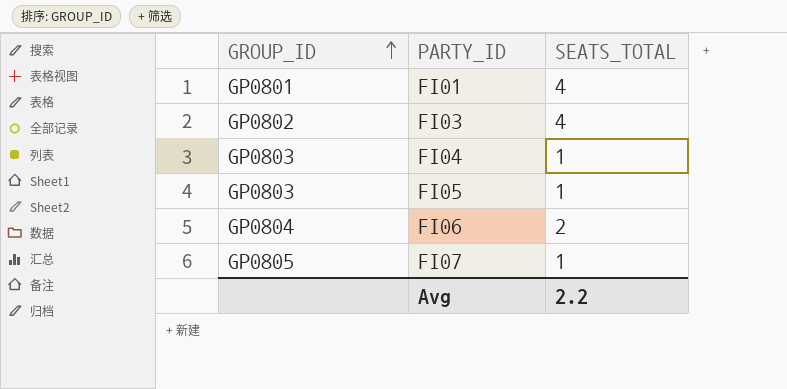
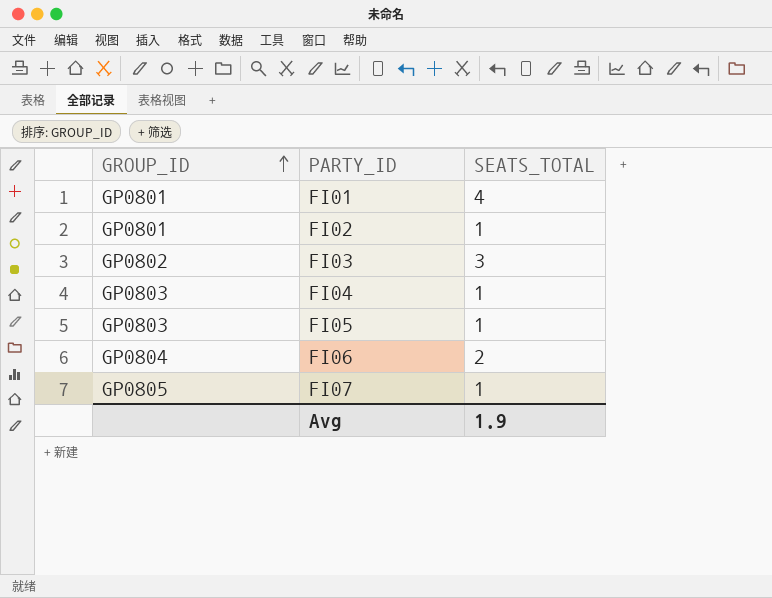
row FI02: none -> GP0801 | 1
FI03 | SEATS_TOTAL: 4 -> 3
Avg | SEATS_TOTAL: 2.2 -> 1.9

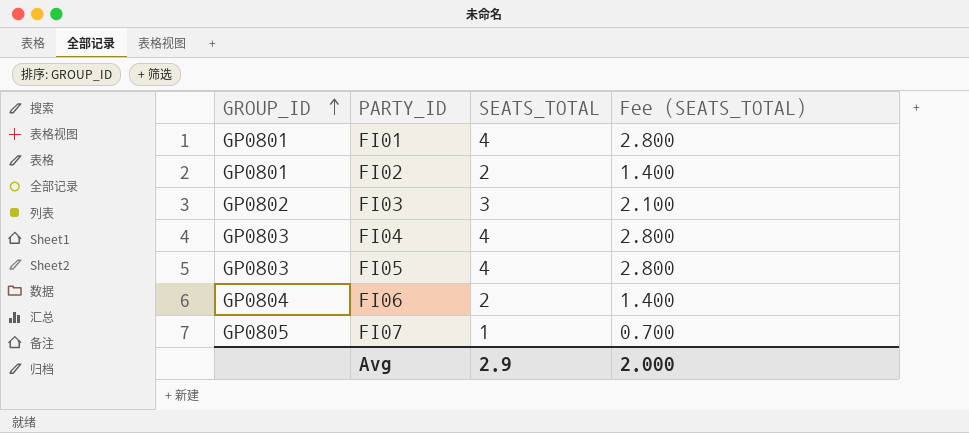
column Fee (SEATS_TOTAL) | formula: none -> [SEATS_TOTAL] * 0.7
FI02 | SEATS_TOTAL: 1 -> 2
FI04 | SEATS_TOTAL: 1 -> 4
FI05 | SEATS_TOTAL: 1 -> 4
Avg | SEATS_TOTAL: 1.9 -> 2.9

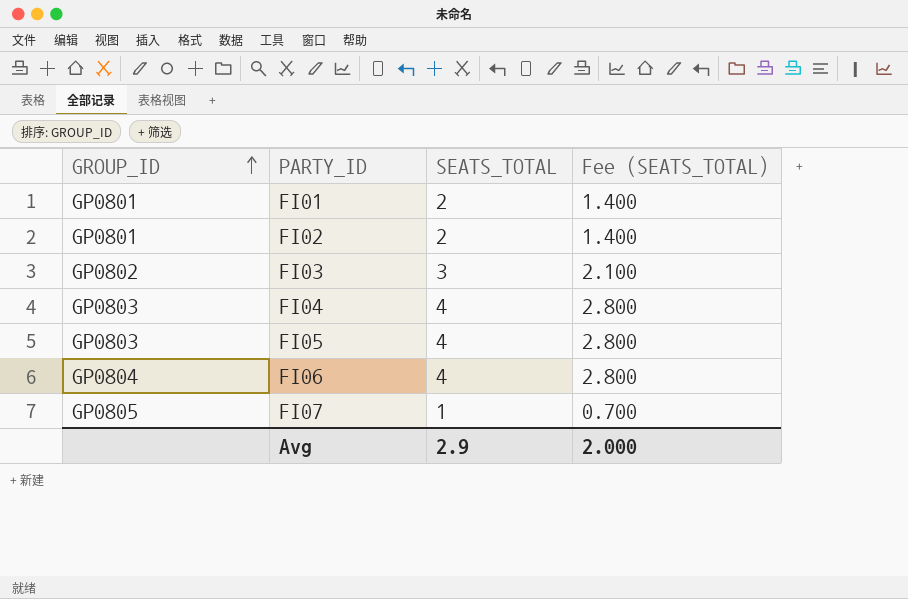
FI01 | SEATS_TOTAL: 4 -> 2
FI01 | Fee (SEATS_TOTAL): 2.800 -> 1.400
FI06 | SEATS_TOTAL: 2 -> 4
FI06 | Fee (SEATS_TOTAL): 1.400 -> 2.800

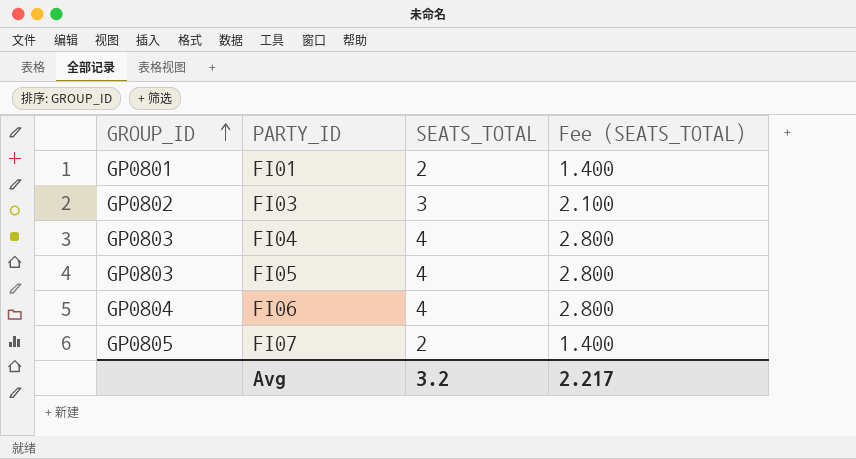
row FI02: GP0801 | 2 | 1.400 -> none
FI07 | SEATS_TOTAL: 1 -> 2
FI07 | Fee (SEATS_TOTAL): 0.700 -> 1.400
Avg | SEATS_TOTAL: 2.9 -> 3.2
Avg | Fee (SEATS_TOTAL): 2.000 -> 2.217

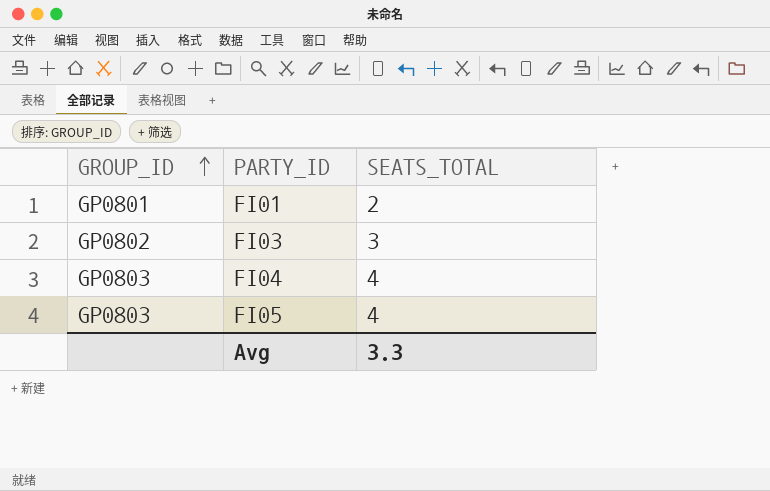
column Fee (SEATS_TOTAL) | formula: [SEATS_TOTAL] * 0.7 -> none
row FI06: GP0804 | 4 | 2.800 -> none
row FI07: GP0805 | 2 | 1.400 -> none
Avg | SEATS_TOTAL: 3.2 -> 3.3

